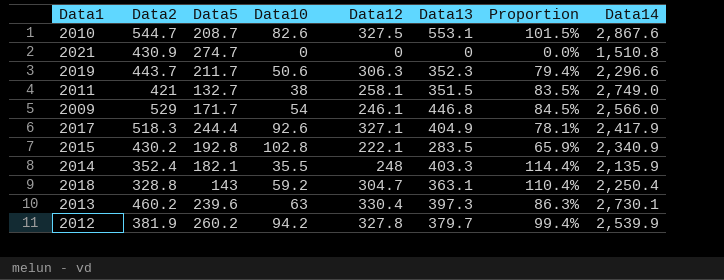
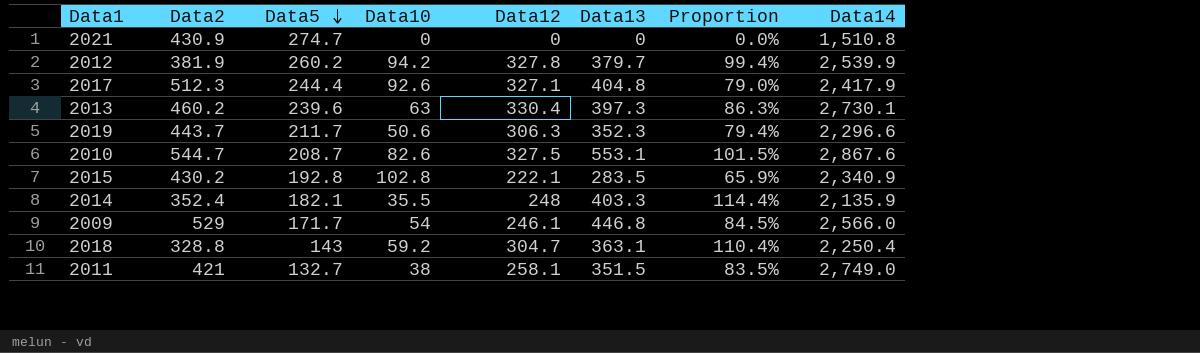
row order: none -> Data5 descending
2017 | Data2: 518.3 -> 512.3
2017 | Data13: 404.9 -> 404.8
2017 | Proportion: 78.1% -> 79.0%

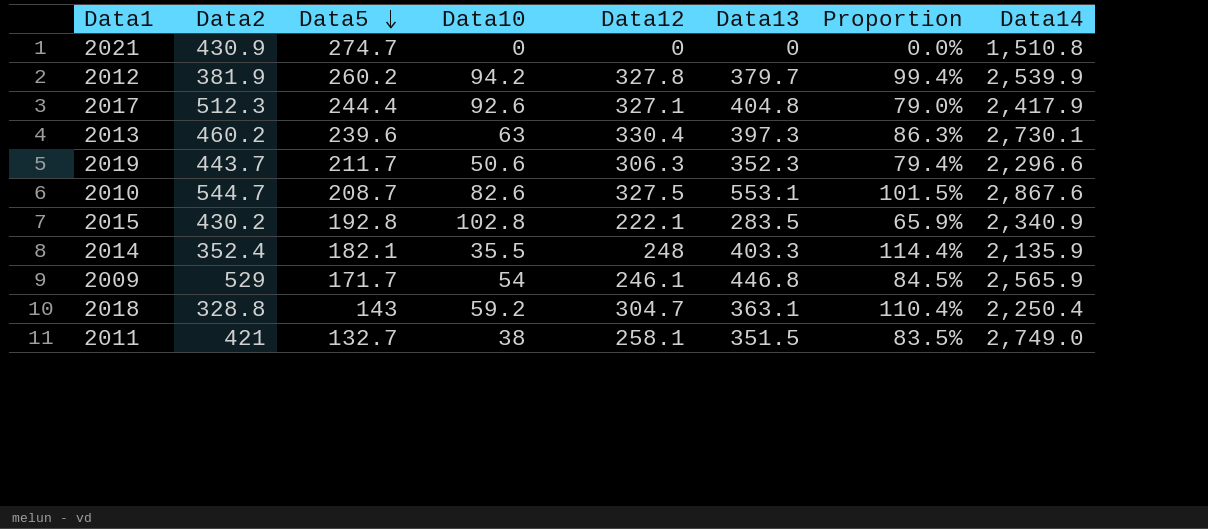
2009 | Data14: 2,566.0 -> 2,565.9

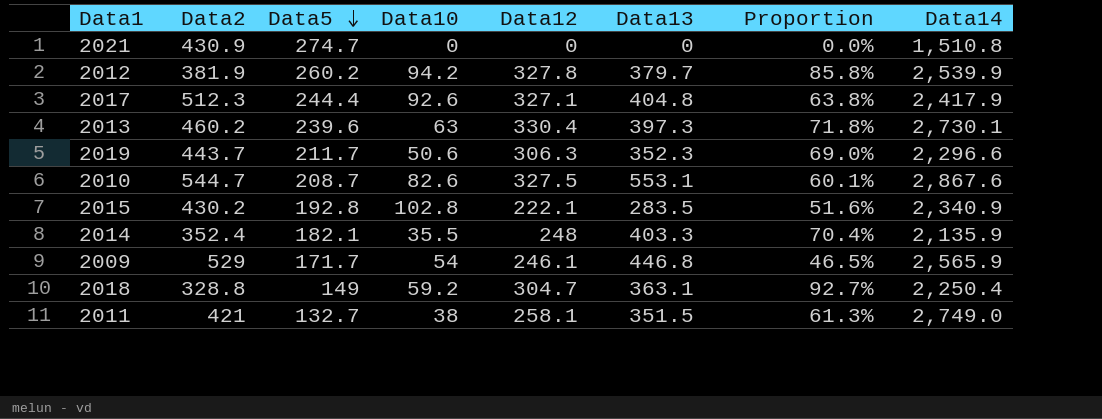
column Proportion | formula: [Data13] / [Data2] -> [Data12] / [Data2]
2018 | Data5: 143 -> 149

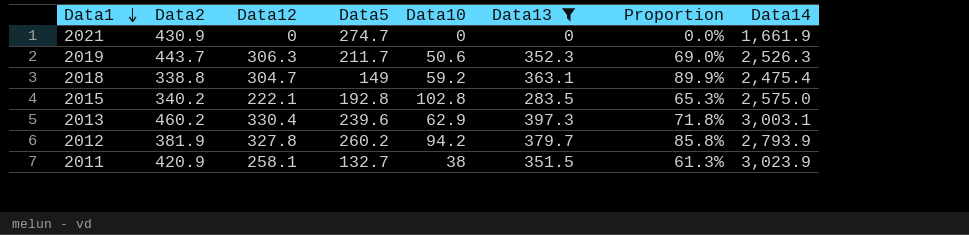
filter: none -> Data13 <= 397.3
row order: Data5 descending -> Data1 descending
column Data12 | position: 5 -> 3
2021 | Data14: 1,510.8 -> 1,661.9
2019 | Data14: 2,296.6 -> 2,526.3
2018 | Data2: 328.8 -> 338.8
2018 | Proportion: 92.7% -> 89.9%
2018 | Data14: 2,250.4 -> 2,475.4
2015 | Data2: 430.2 -> 340.2
2015 | Proportion: 51.6% -> 65.3%
2015 | Data14: 2,340.9 -> 2,575.0
2013 | Data10: 63 -> 62.9
2013 | Data14: 2,730.1 -> 3,003.1
2012 | Data14: 2,539.9 -> 2,793.9
2011 | Data2: 421 -> 420.9
2011 | Data14: 2,749.0 -> 3,023.9

